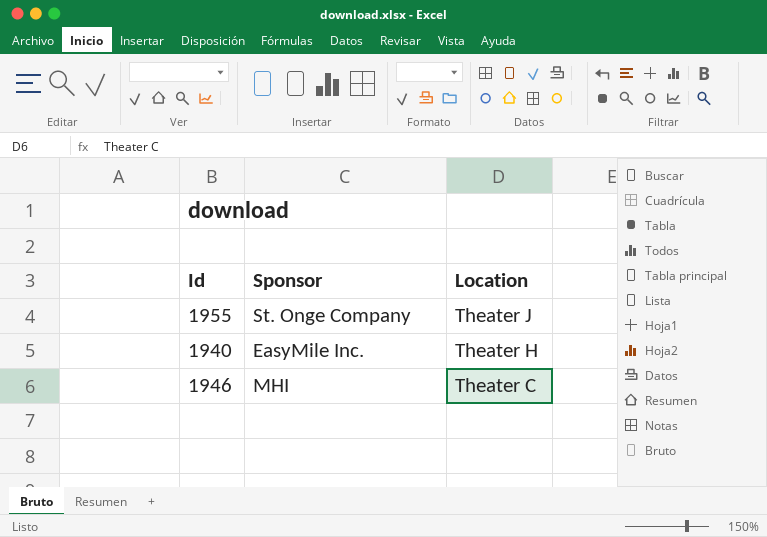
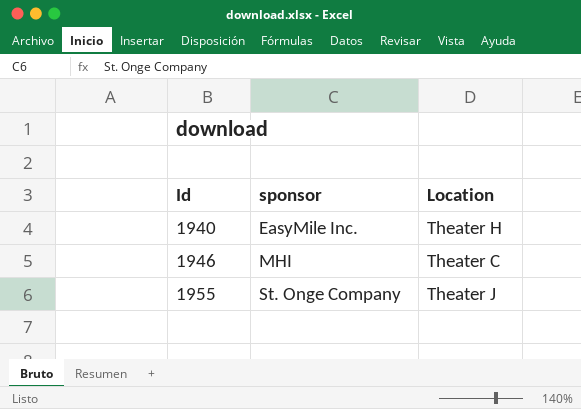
row order: Location descending -> Id ascending
column name: Sponsor -> sponsor

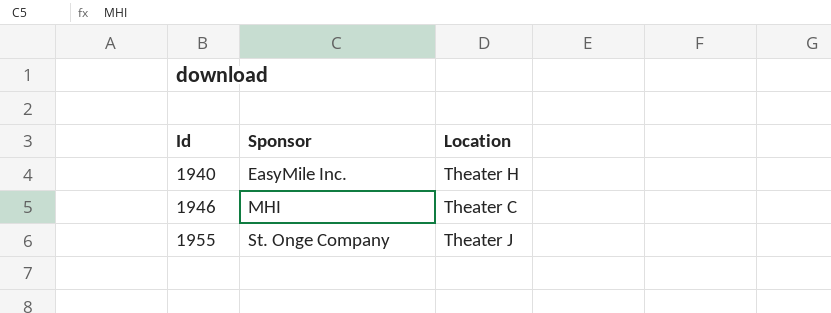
column name: sponsor -> Sponsor

